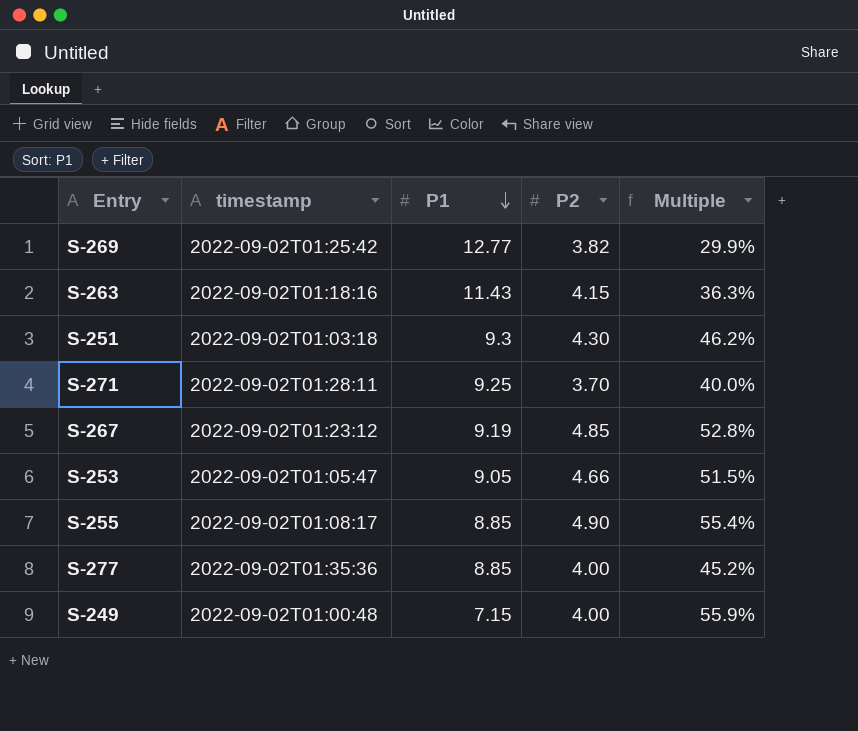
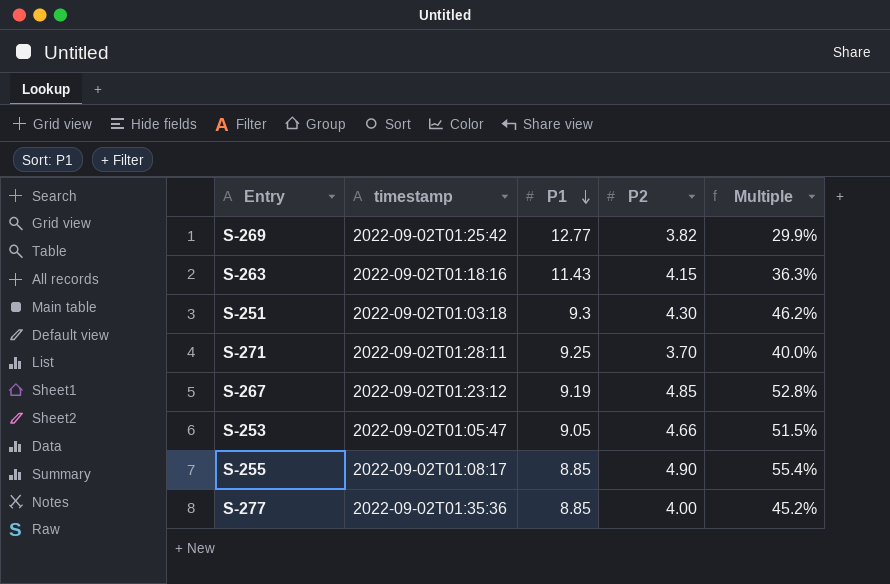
row S-249: 2022-09-02T01:00:48 | 7.15 | 4.00 | 55.9% -> none

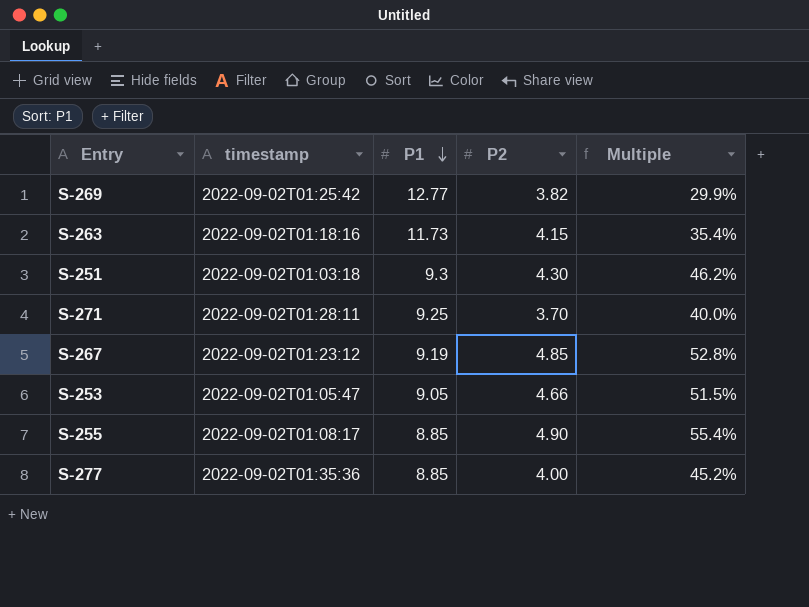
S-263 | P1: 11.43 -> 11.73
S-263 | Multiple: 36.3% -> 35.4%

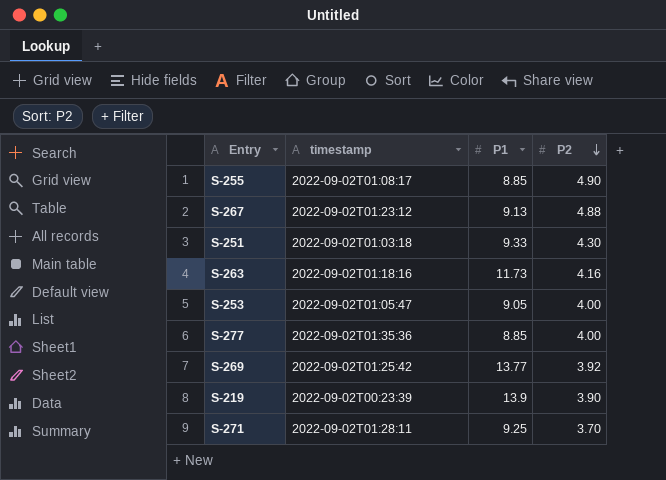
row order: P1 descending -> P2 descending
column Multiple | formula: [P2] / [P1] -> none
S-267 | P1: 9.19 -> 9.13
S-267 | P2: 4.85 -> 4.88
S-251 | P1: 9.3 -> 9.33
S-263 | P2: 4.15 -> 4.16
S-253 | P2: 4.66 -> 4.00
S-269 | P1: 12.77 -> 13.77
S-269 | P2: 3.82 -> 3.92
row S-219: none -> 2022-09-02T00:23:39 | 13.9 | 3.90

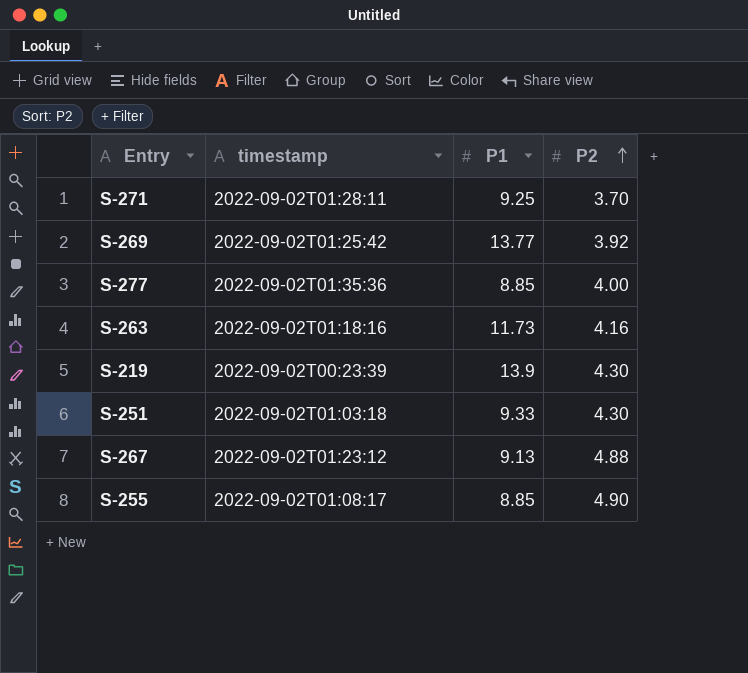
row order: P2 descending -> P2 ascending
row S-253: 2022-09-02T01:05:47 | 9.05 | 4.00 -> none
S-219 | P2: 3.90 -> 4.30

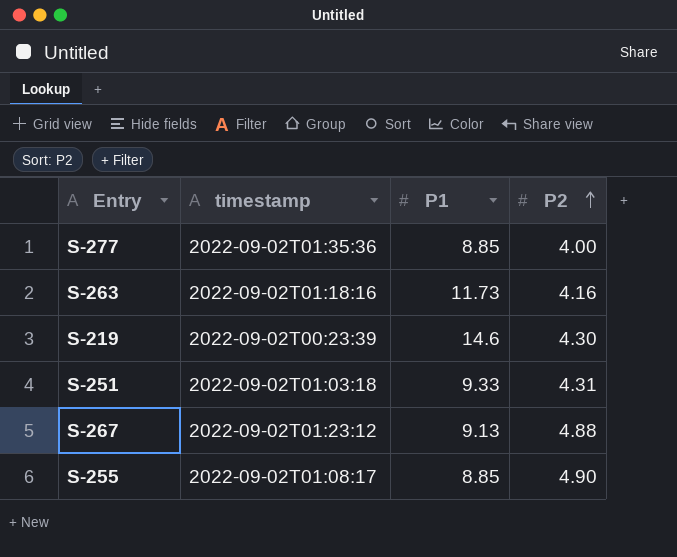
row S-271: 2022-09-02T01:28:11 | 9.25 | 3.70 -> none
row S-269: 2022-09-02T01:25:42 | 13.77 | 3.92 -> none
S-219 | P1: 13.9 -> 14.6
S-251 | P2: 4.30 -> 4.31

